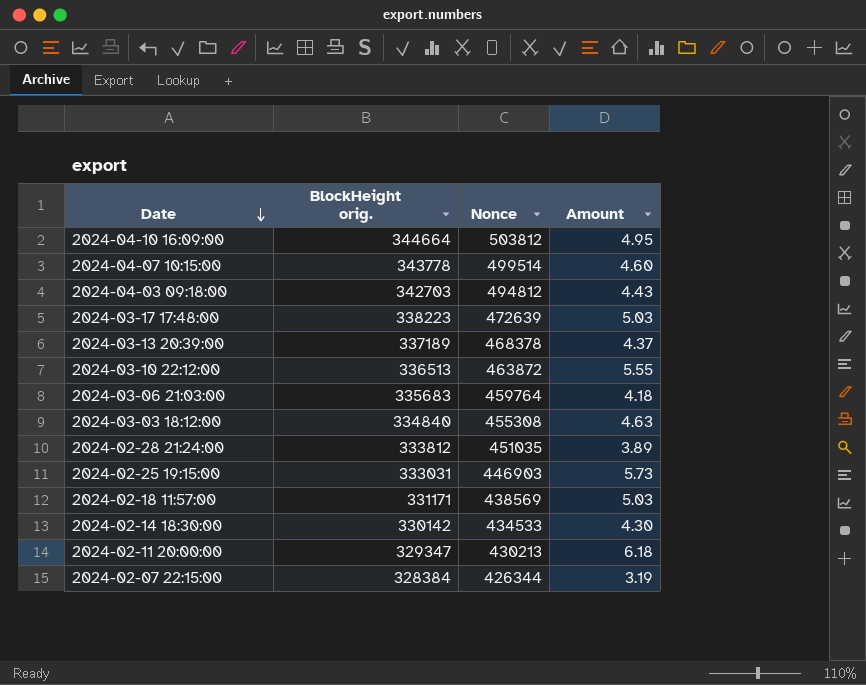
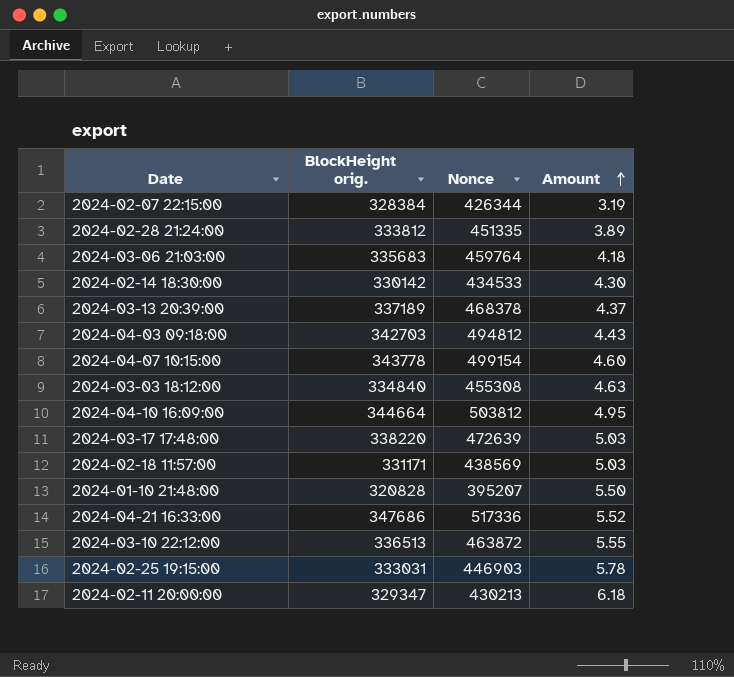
row order: Date descending -> Amount ascending
2024-02-28 21:24:00 | Nonce: 451035 -> 451335
2024-04-07 10:15:00 | Nonce: 499514 -> 499154
2024-03-17 17:48:00 | BlockHeight orig.: 338223 -> 338220
row 2024-01-10 21:48:00: none -> 320828 | 395207 | 5.50
row 2024-04-21 16:33:00: none -> 347686 | 517336 | 5.52
2024-02-25 19:15:00 | Amount: 5.73 -> 5.78

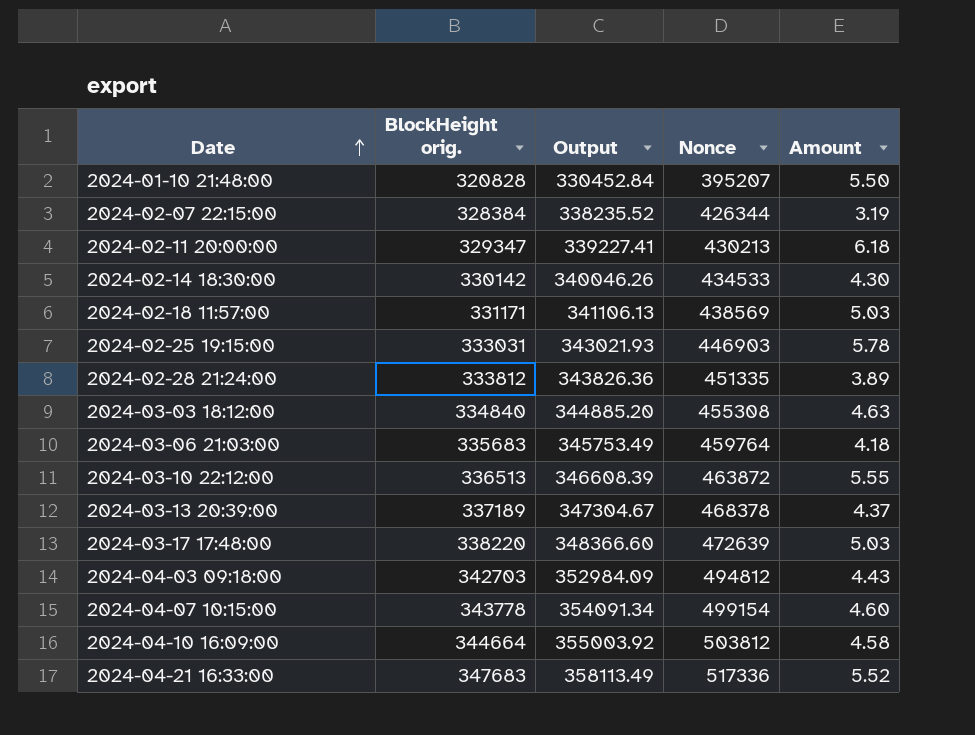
row order: Amount ascending -> Date ascending
column Output | formula: none -> [BlockHeight orig.] * 1.03
2024-04-10 16:09:00 | Amount: 4.95 -> 4.58
2024-04-21 16:33:00 | BlockHeight orig.: 347686 -> 347683

